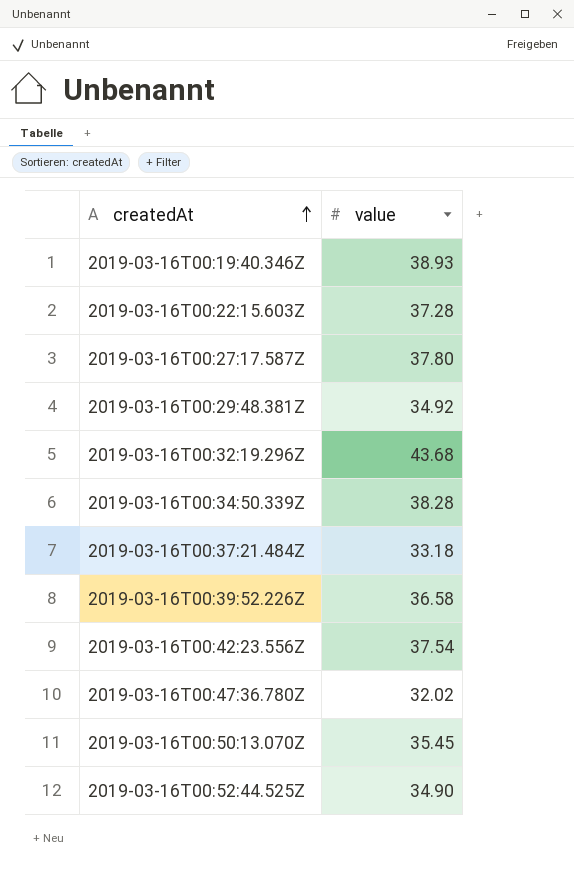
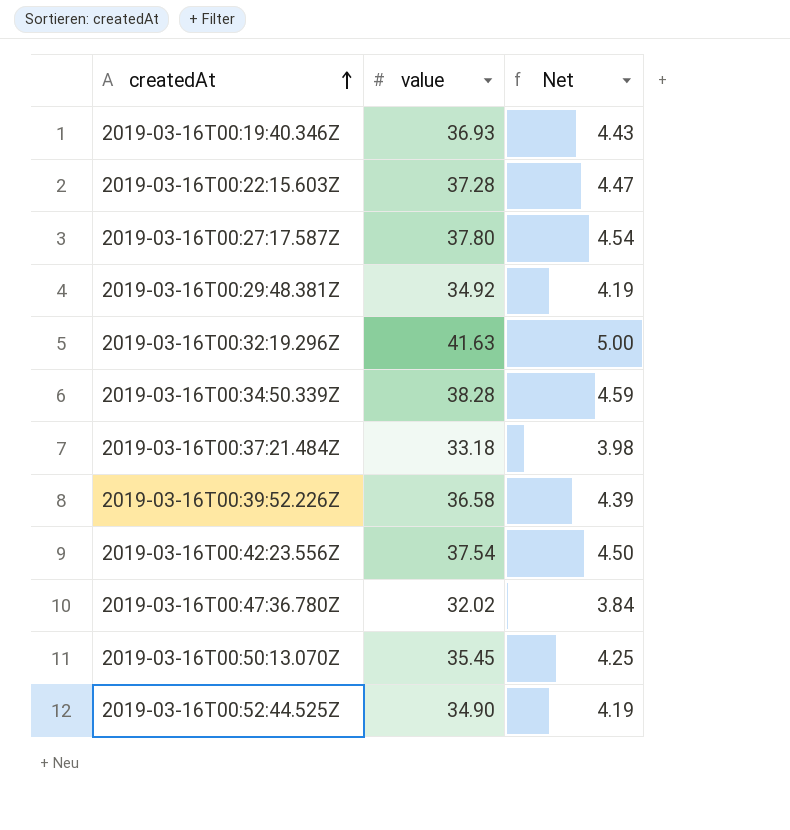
column Net | formula: none -> [value] * 0.12
2019-03-16T00:19:40.346Z | value: 38.93 -> 36.93
2019-03-16T00:32:19.296Z | value: 43.68 -> 41.63

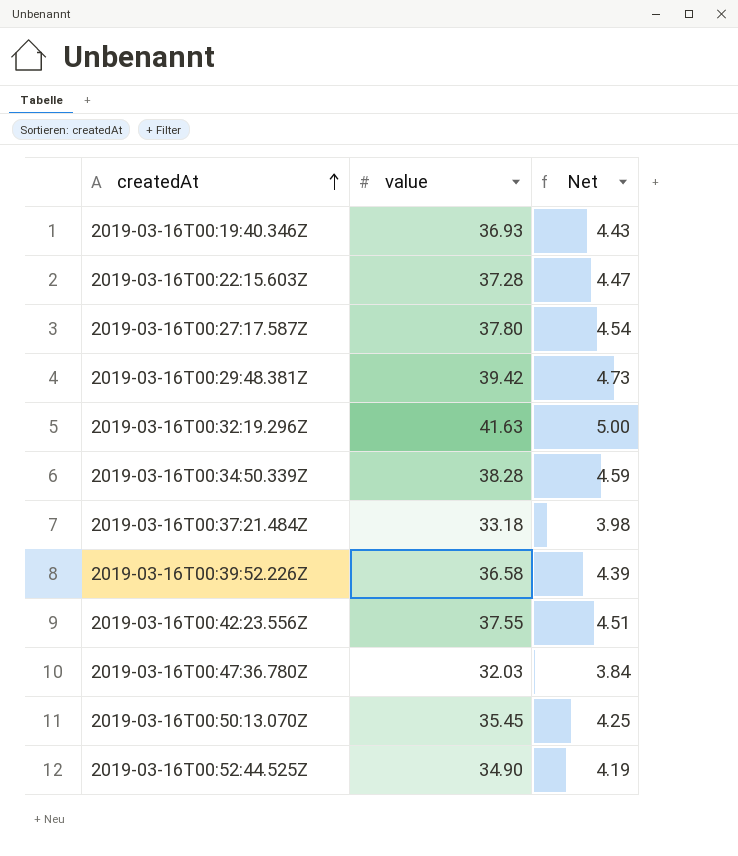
2019-03-16T00:29:48.381Z | value: 34.92 -> 39.42
2019-03-16T00:29:48.381Z | Net: 4.19 -> 4.73
2019-03-16T00:42:23.556Z | value: 37.54 -> 37.55
2019-03-16T00:42:23.556Z | Net: 4.50 -> 4.51
2019-03-16T00:47:36.780Z | value: 32.02 -> 32.03

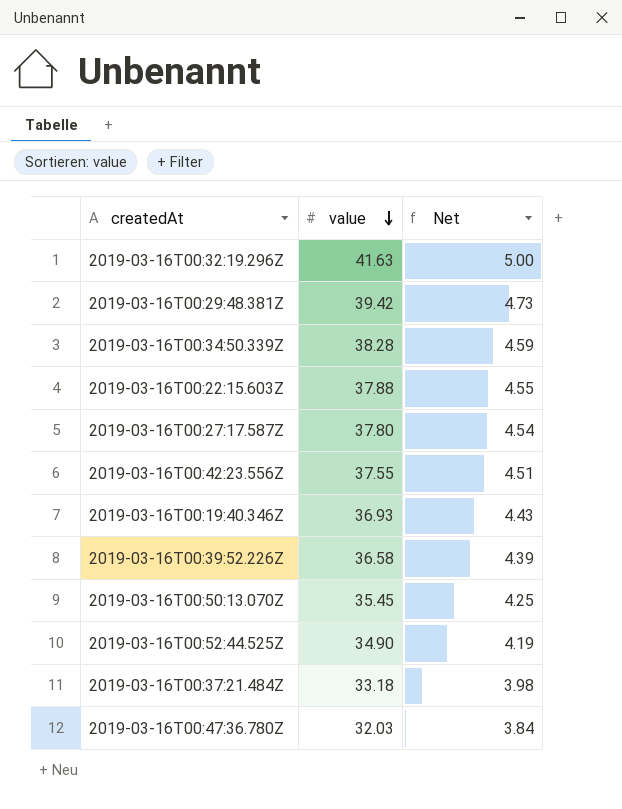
row order: createdAt ascending -> value descending
2019-03-16T00:22:15.603Z | value: 37.28 -> 37.88
2019-03-16T00:22:15.603Z | Net: 4.47 -> 4.55

